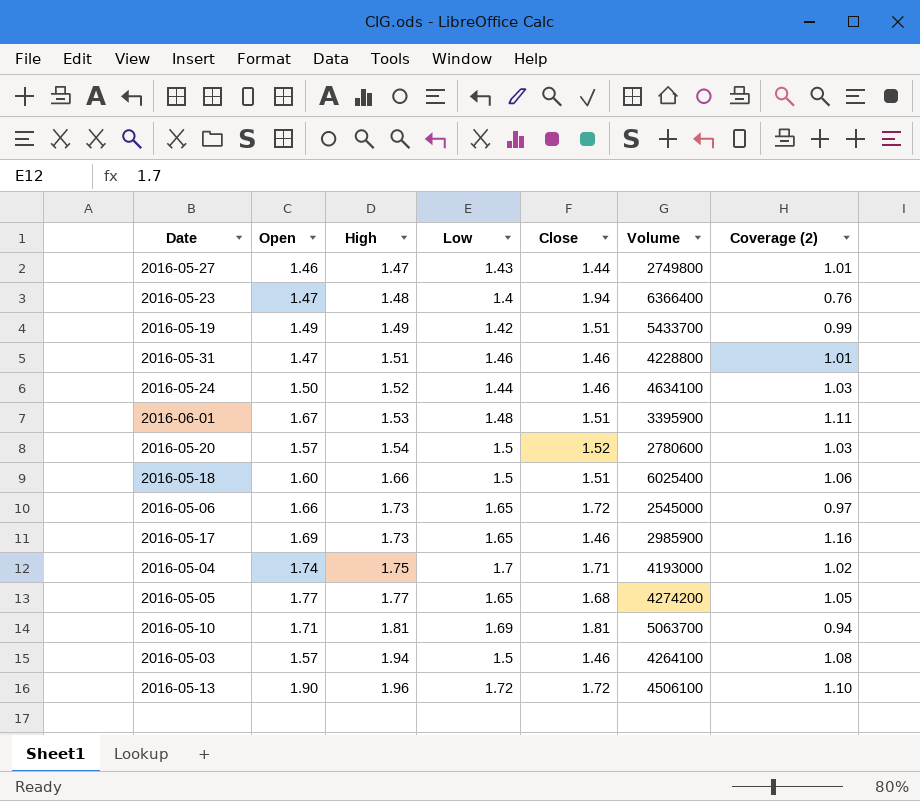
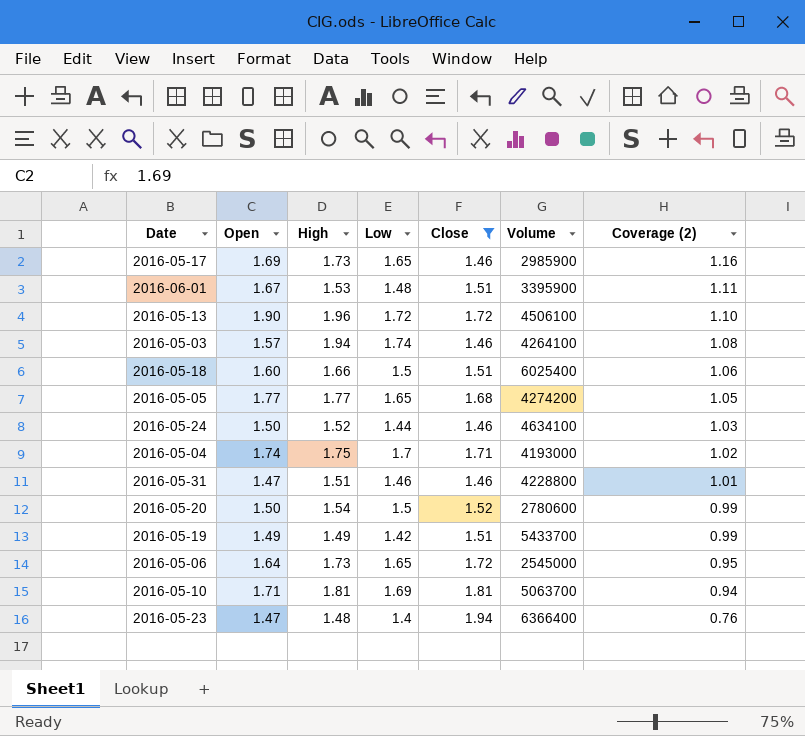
filter: none -> Close != 1.44
row order: High ascending -> Coverage (2) descending
2016-05-03 | Low: 1.5 -> 1.74
2016-05-20 | Open: 1.57 -> 1.50
2016-05-20 | Coverage (2): 1.03 -> 0.99
2016-05-06 | Open: 1.66 -> 1.64
2016-05-06 | Coverage (2): 0.97 -> 0.95

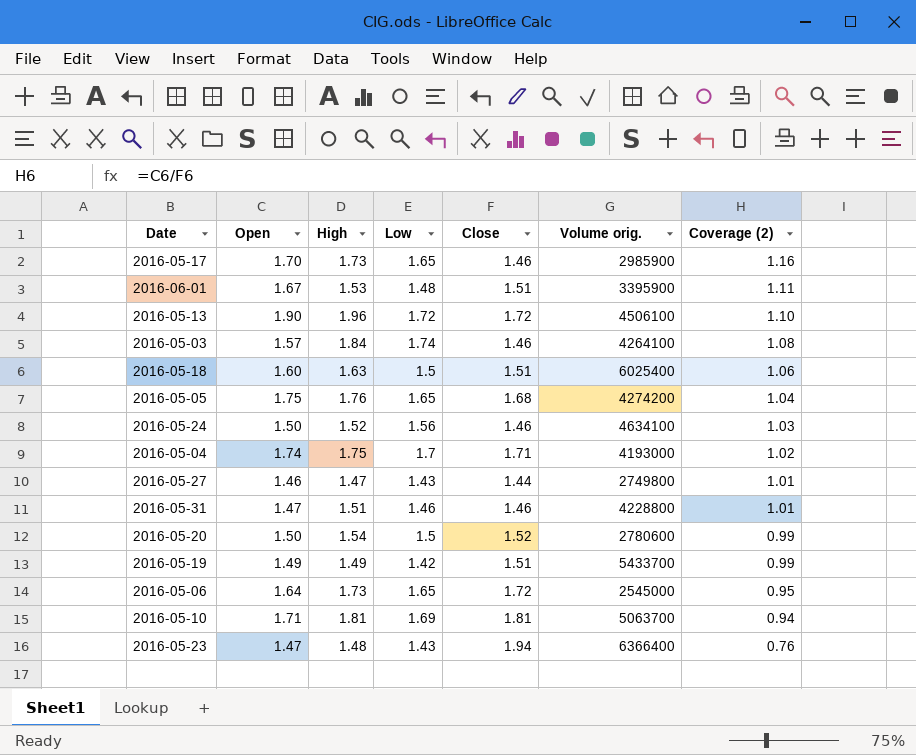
filter: Close != 1.44 -> none
column name: Volume -> Volume orig.
2016-05-17 | Open: 1.69 -> 1.70
2016-05-03 | High: 1.94 -> 1.84
2016-05-18 | High: 1.66 -> 1.63
2016-05-05 | Open: 1.77 -> 1.75
2016-05-05 | High: 1.77 -> 1.76
2016-05-05 | Coverage (2): 1.05 -> 1.04
2016-05-24 | Low: 1.44 -> 1.56
2016-05-23 | Low: 1.4 -> 1.43

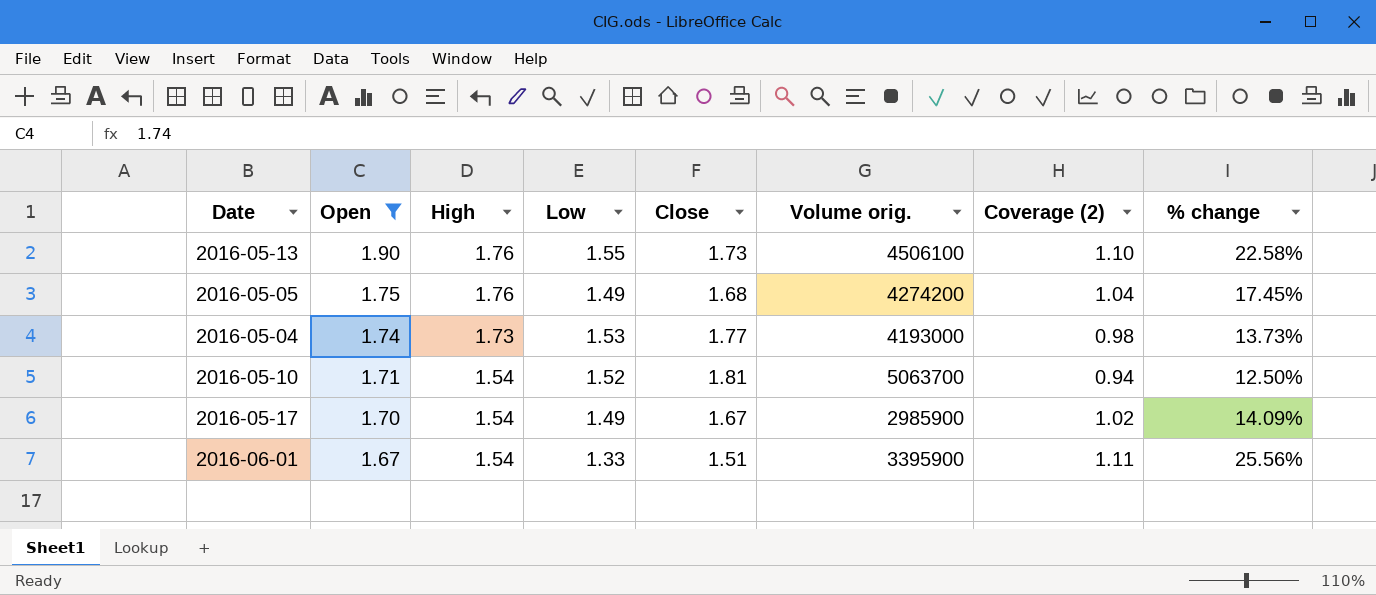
filter: none -> Open >= 1.67
row order: Coverage (2) descending -> Open descending
column % change | formula: none -> ([Open] - [Low]) / [Low]
2016-05-13 | High: 1.96 -> 1.76
2016-05-13 | Low: 1.72 -> 1.55
2016-05-13 | Close: 1.72 -> 1.73
2016-05-05 | Low: 1.65 -> 1.49
2016-05-04 | High: 1.75 -> 1.73
2016-05-04 | Low: 1.7 -> 1.53
2016-05-04 | Close: 1.71 -> 1.77
2016-05-04 | Coverage (2): 1.02 -> 0.98
2016-05-10 | High: 1.81 -> 1.54
2016-05-10 | Low: 1.69 -> 1.52
2016-05-17 | High: 1.73 -> 1.54
2016-05-17 | Low: 1.65 -> 1.49
2016-05-17 | Close: 1.46 -> 1.67
2016-05-17 | Coverage (2): 1.16 -> 1.02
2016-06-01 | High: 1.53 -> 1.54
2016-06-01 | Low: 1.48 -> 1.33

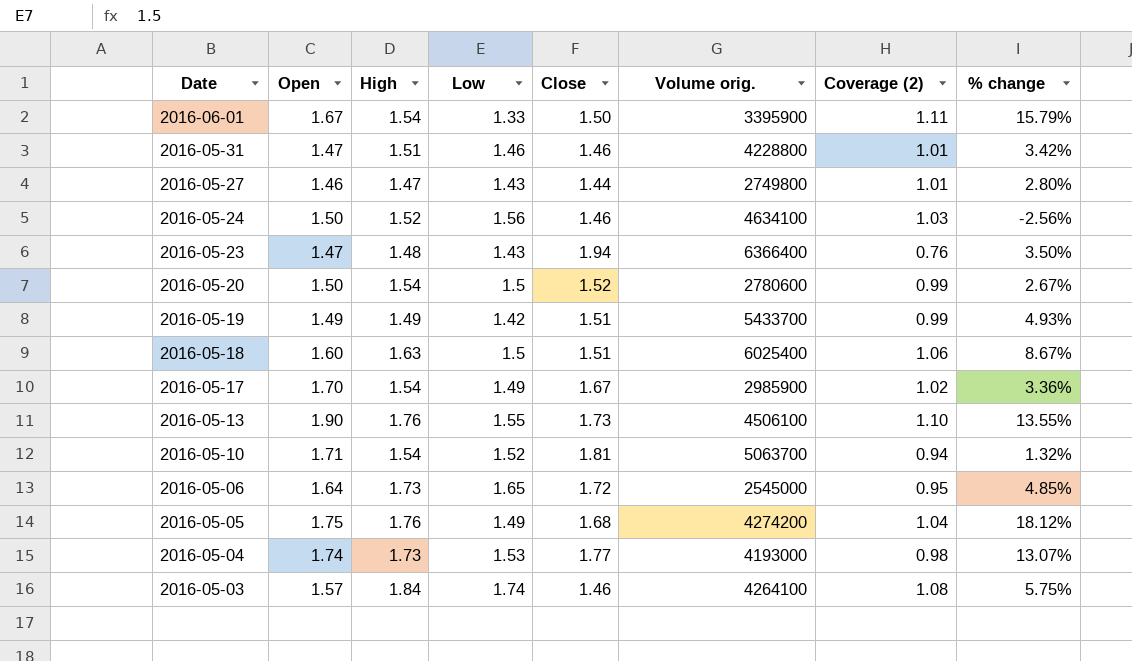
filter: Open >= 1.67 -> none
row order: Open descending -> Date descending
column % change | formula: ([Open] - [Low]) / [Low] -> ([High] - [Low]) / [Low]
2016-06-01 | Close: 1.51 -> 1.50

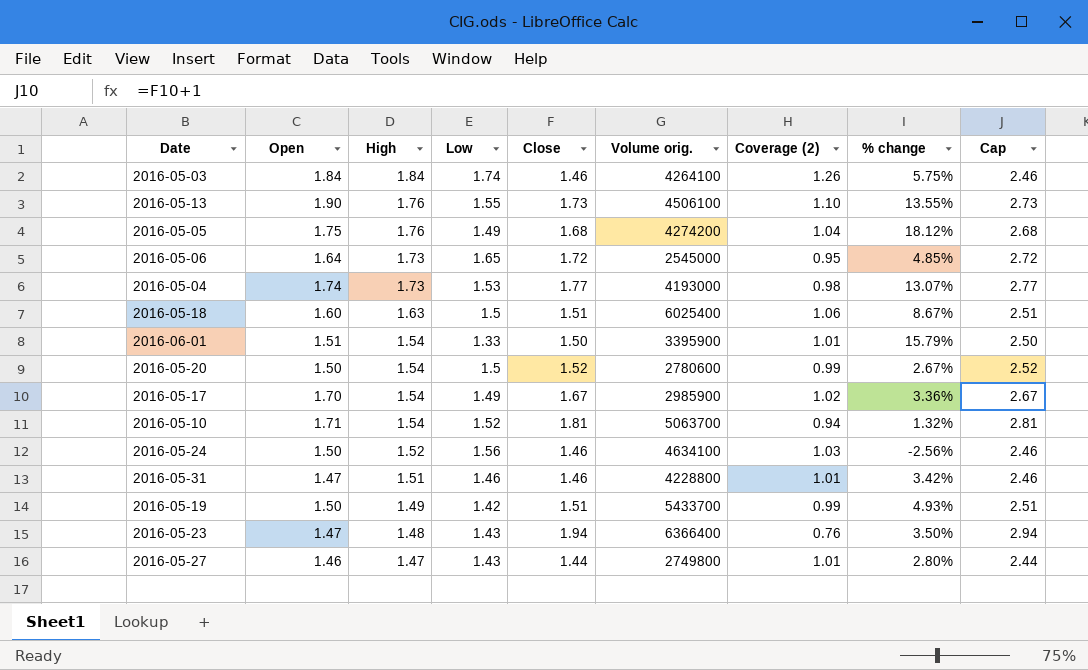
row order: Date descending -> High descending
column Cap | formula: none -> [Close] + 1
2016-05-03 | Open: 1.57 -> 1.84
2016-05-03 | Coverage (2): 1.08 -> 1.26
2016-06-01 | Open: 1.67 -> 1.51
2016-06-01 | Coverage (2): 1.11 -> 1.01
2016-05-19 | Open: 1.49 -> 1.50

